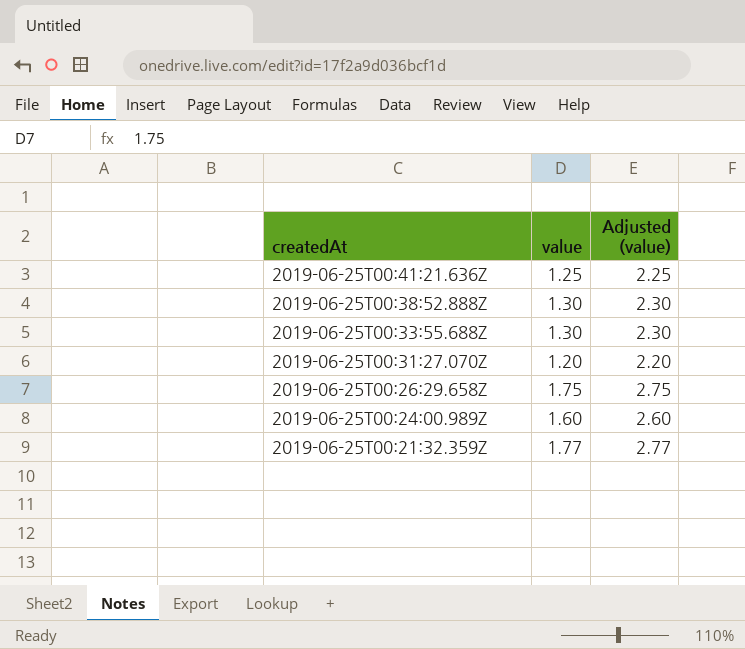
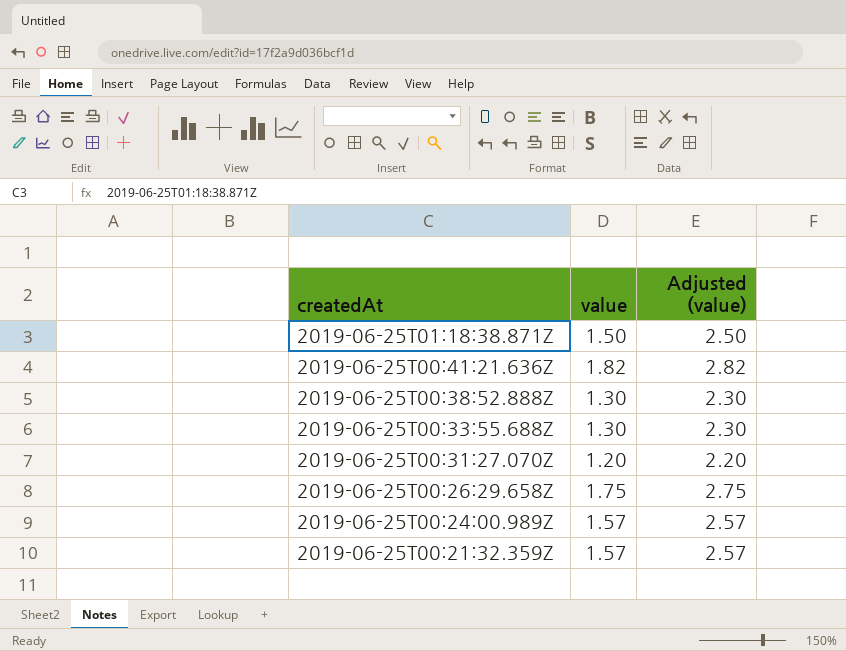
row 2019-06-25T01:18:38.871Z: none -> 1.50 | 2.50
2019-06-25T00:41:21.636Z | value: 1.25 -> 1.82
2019-06-25T00:41:21.636Z | Adjusted (value): 2.25 -> 2.82
2019-06-25T00:24:00.989Z | value: 1.60 -> 1.57
2019-06-25T00:24:00.989Z | Adjusted (value): 2.60 -> 2.57
2019-06-25T00:21:32.359Z | value: 1.77 -> 1.57
2019-06-25T00:21:32.359Z | Adjusted (value): 2.77 -> 2.57

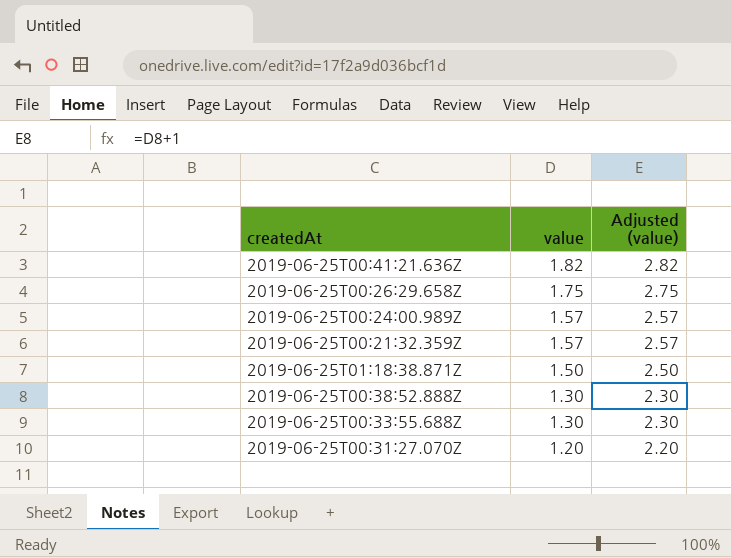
row order: createdAt descending -> value descending

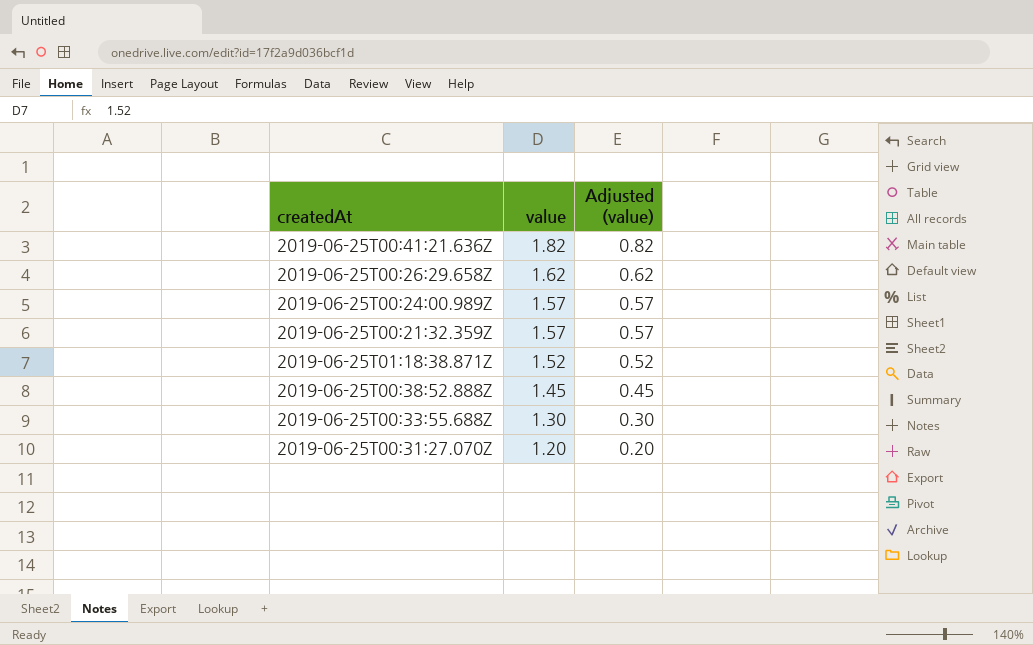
column Adjusted (value) | formula: [value] + 1 -> [value] - 1
2019-06-25T00:26:29.658Z | value: 1.75 -> 1.62
2019-06-25T01:18:38.871Z | value: 1.50 -> 1.52
2019-06-25T00:38:52.888Z | value: 1.30 -> 1.45

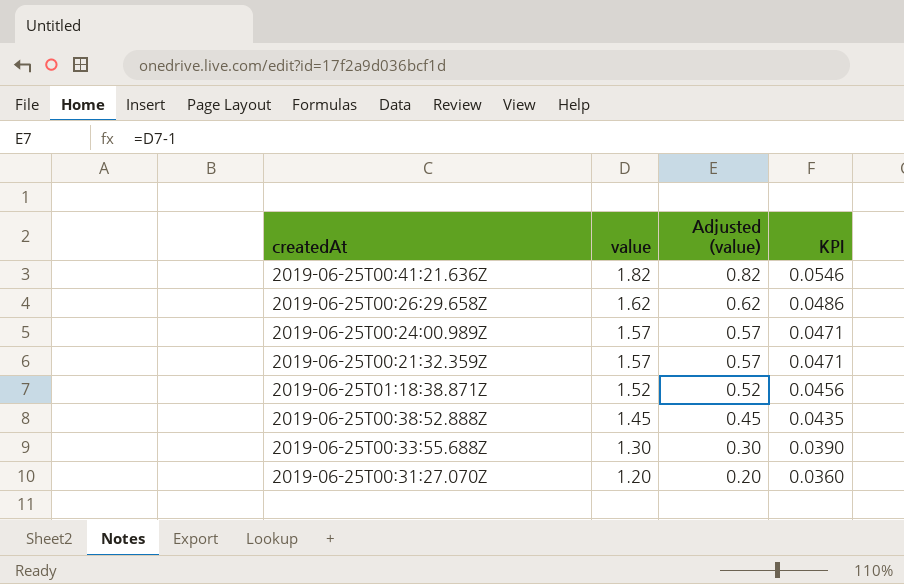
column KPI | formula: none -> [value] * 0.03

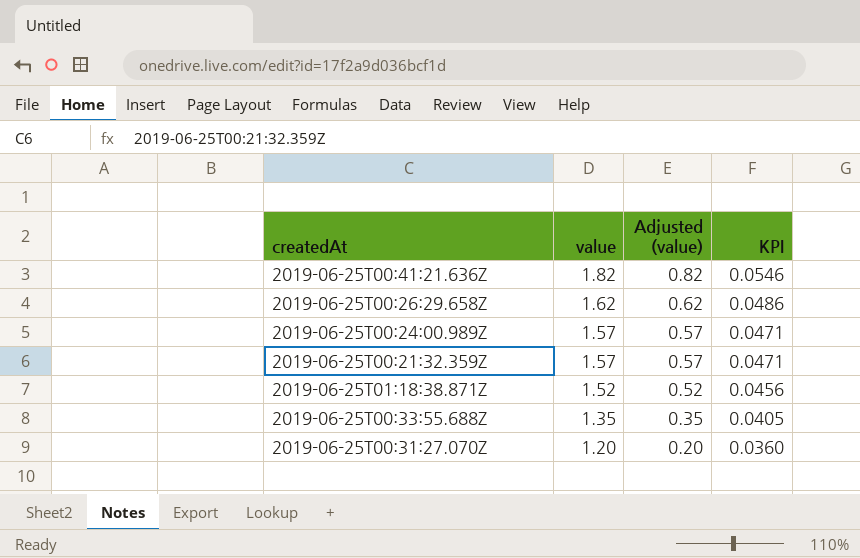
row 2019-06-25T00:38:52.888Z: 1.45 | 0.45 | 0.0435 -> none
2019-06-25T00:33:55.688Z | value: 1.30 -> 1.35
2019-06-25T00:33:55.688Z | Adjusted (value): 0.30 -> 0.35
2019-06-25T00:33:55.688Z | KPI: 0.0390 -> 0.0405

